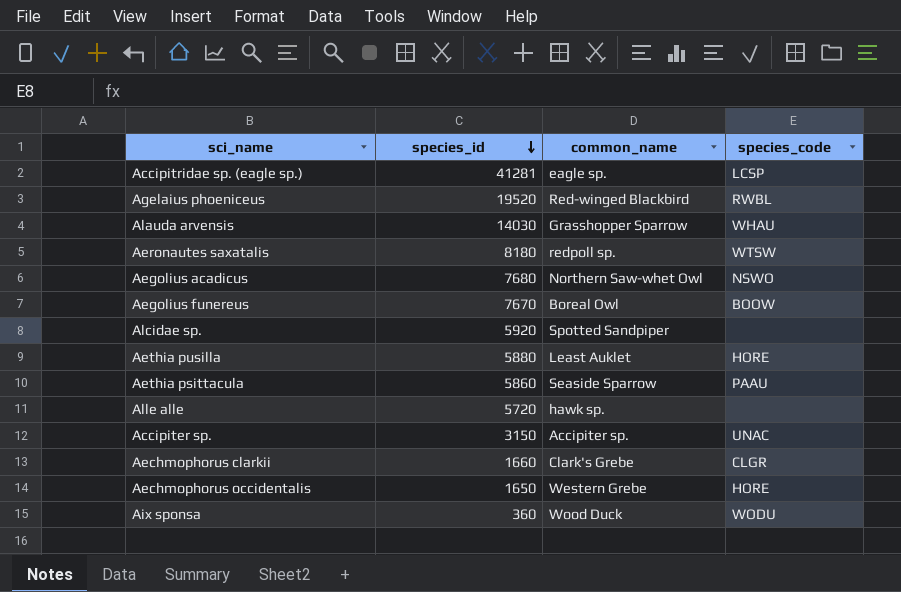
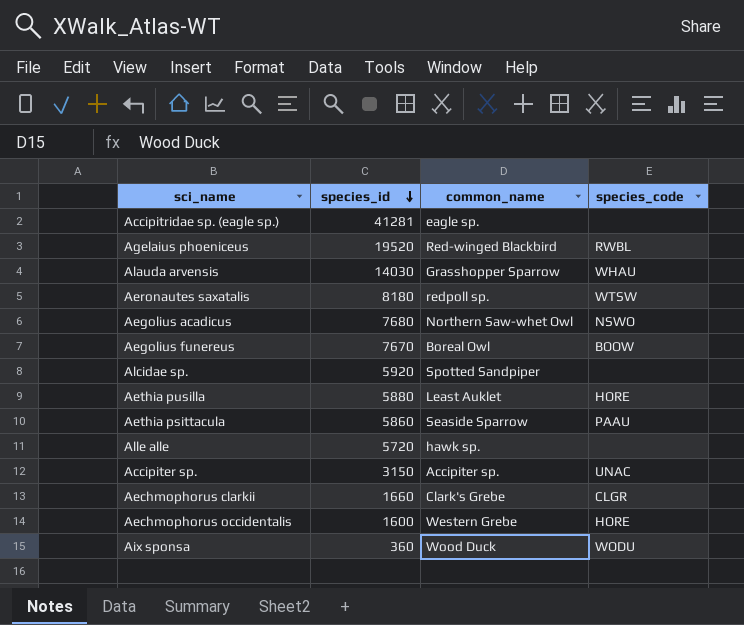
Accipitridae sp. (eagle sp.) | species_code: LCSP -> none
Aechmophorus occidentalis | species_id: 1650 -> 1600

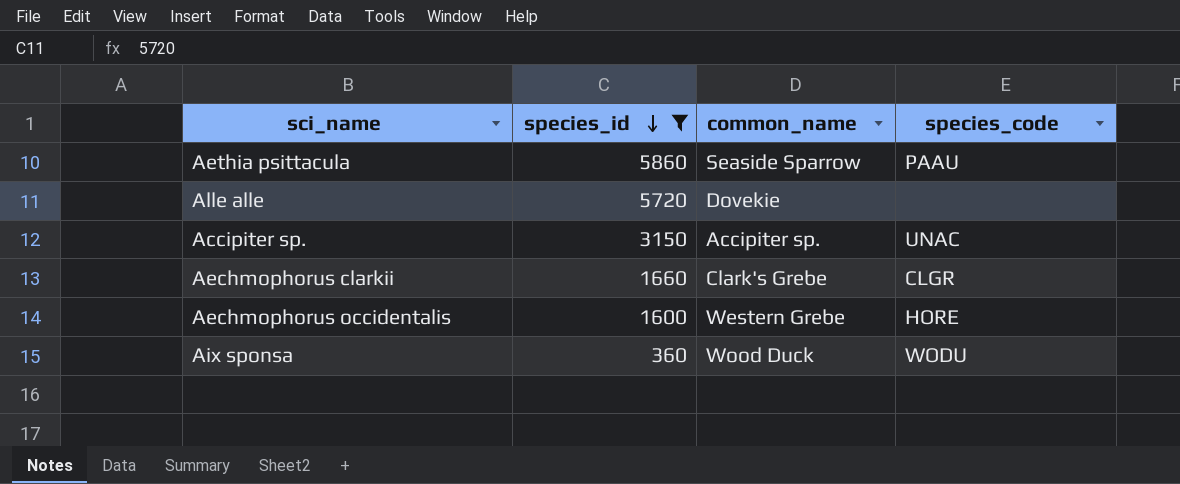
filter: none -> species_id <= 5860
Alle alle | common_name: hawk sp. -> Dovekie

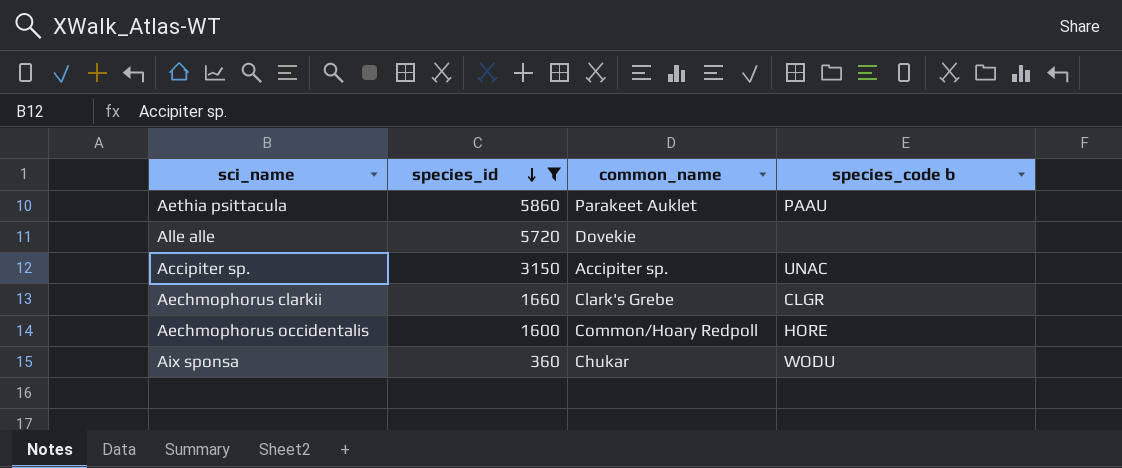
column name: species_code -> species_code b
Aethia psittacula | common_name: Seaside Sparrow -> Parakeet Auklet
Aechmophorus occidentalis | common_name: Western Grebe -> Common/Hoary Redpoll
Aix sponsa | common_name: Wood Duck -> Chukar

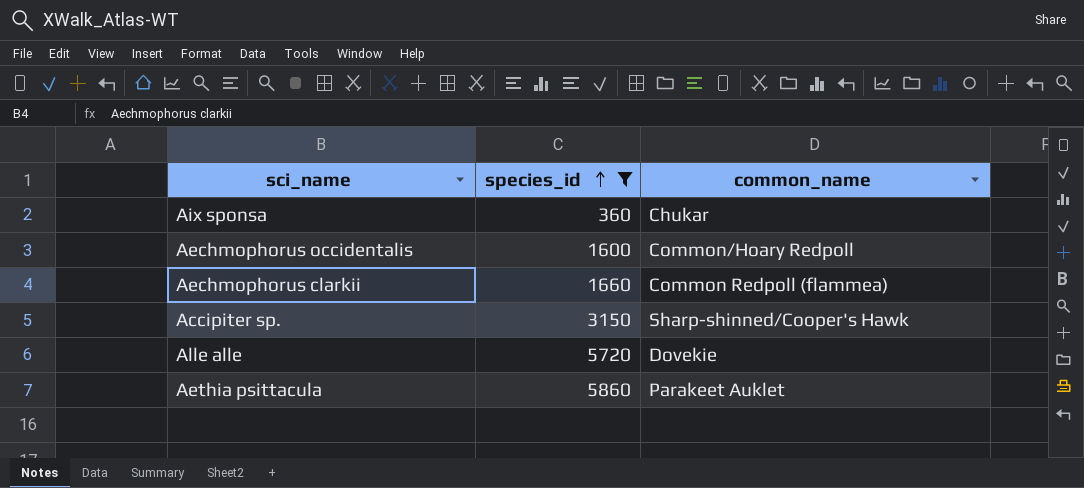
row order: species_id descending -> species_id ascending
column species_code b | position: 4 -> none
Aechmophorus clarkii | common_name: Clark's Grebe -> Common Redpoll (flammea)
Accipiter sp. | common_name: Accipiter sp. -> Sharp-shinned/Cooper's Hawk

